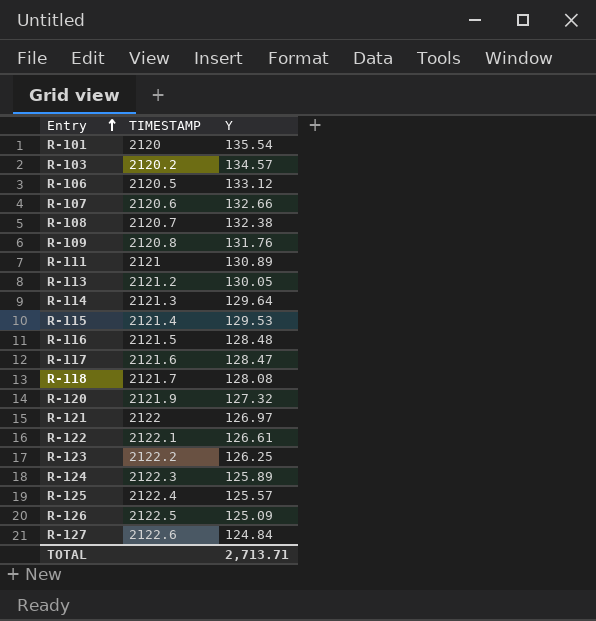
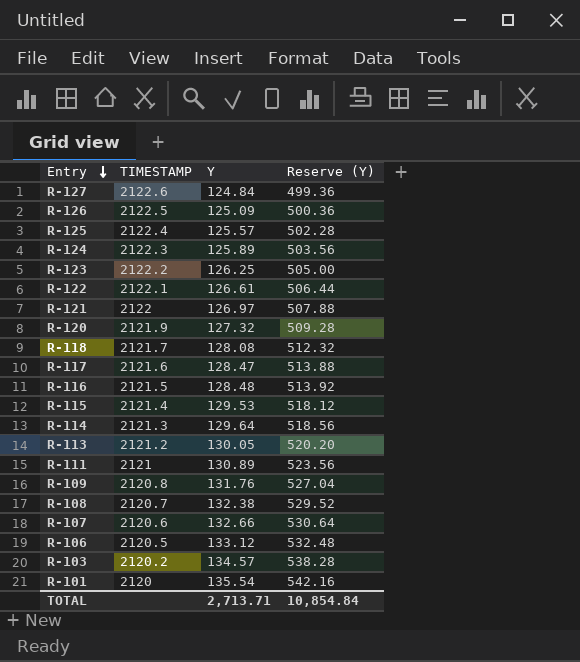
row order: Entry ascending -> Entry descending
column Reserve (Y) | formula: none -> [Y] * 4

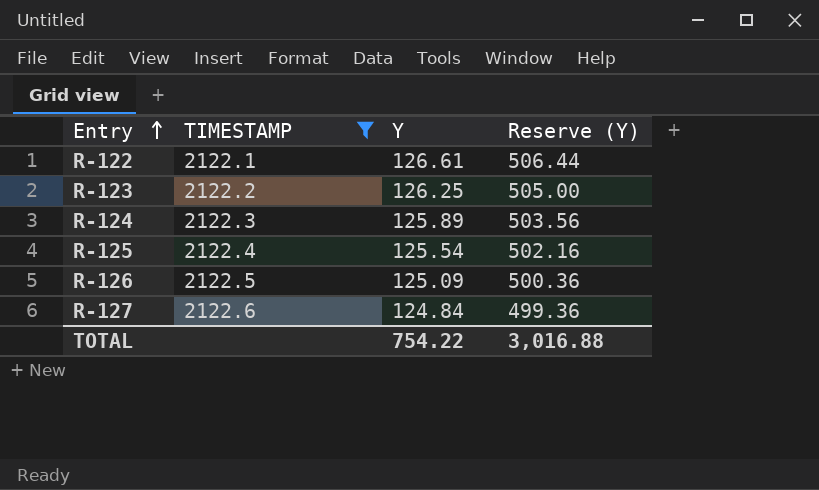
filter: none -> TIMESTAMP >= 2122.1
row order: Entry descending -> Entry ascending
R-125 | Y: 125.57 -> 125.54
R-125 | Reserve (Y): 502.28 -> 502.16
TOTAL | Y: 2,713.71 -> 754.22
TOTAL | Reserve (Y): 10,854.84 -> 3,016.88

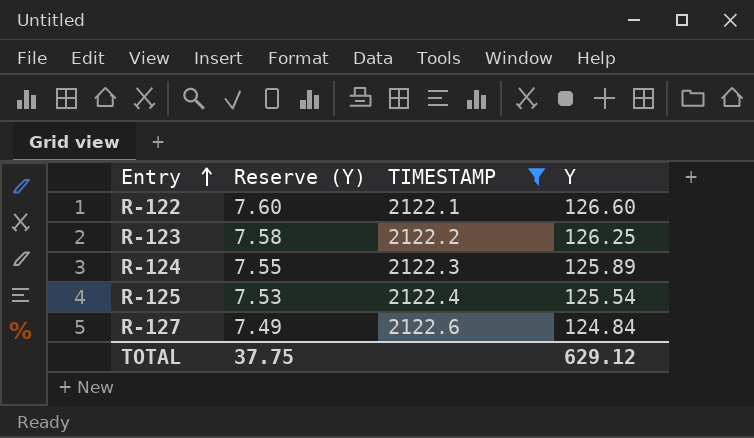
column Reserve (Y) | formula: [Y] * 4 -> [Y] * 0.06
column Reserve (Y) | position: 4 -> 2
row R-126: 2122.5 | 125.09 | 500.36 -> none
R-122 | Y: 126.61 -> 126.60
TOTAL | Reserve (Y): 3,016.88 -> 37.75
TOTAL | Y: 754.22 -> 629.12

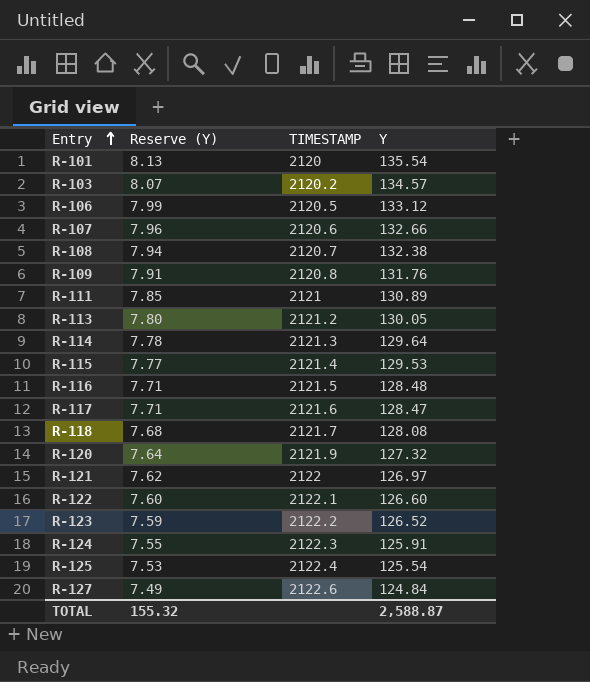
filter: TIMESTAMP >= 2122.1 -> none
R-123 | Reserve (Y): 7.58 -> 7.59
R-123 | Y: 126.25 -> 126.52
R-124 | Y: 125.89 -> 125.91
TOTAL | Reserve (Y): 37.75 -> 155.32
TOTAL | Y: 629.12 -> 2,588.87

